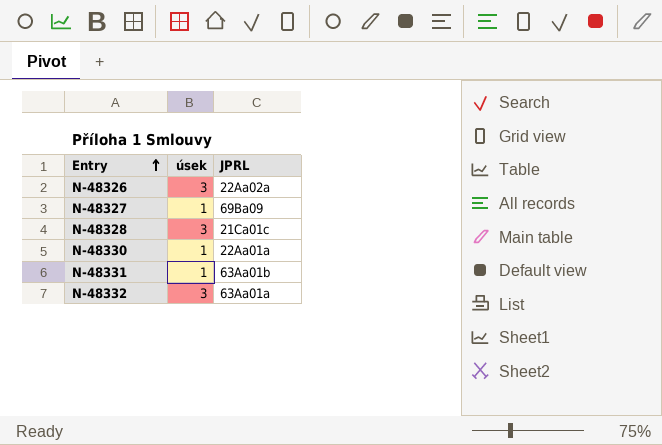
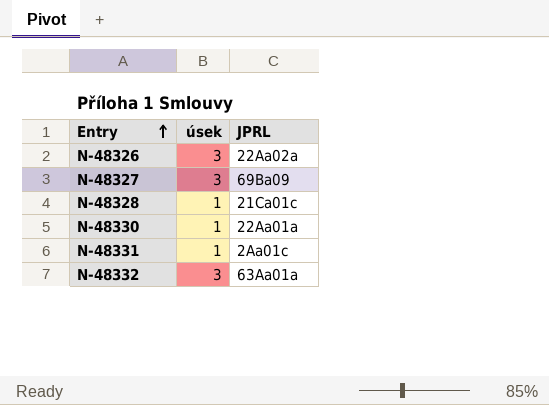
N-48327 | úsek: 1 -> 3
N-48328 | úsek: 3 -> 1
N-48331 | JPRL: 63Aa01b -> 2Aa01c

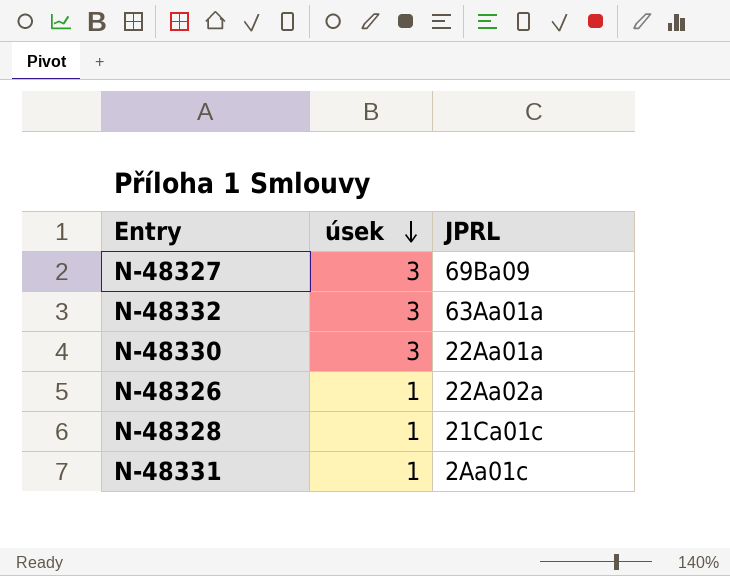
row order: Entry ascending -> úsek descending
N-48330 | úsek: 1 -> 3
N-48326 | úsek: 3 -> 1

